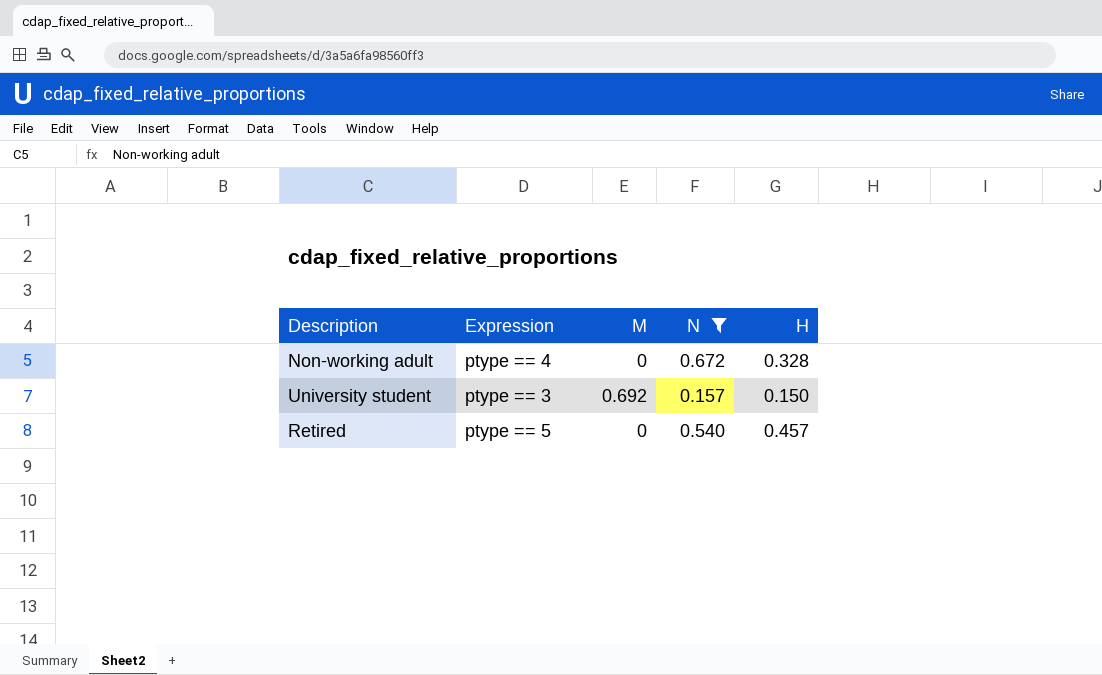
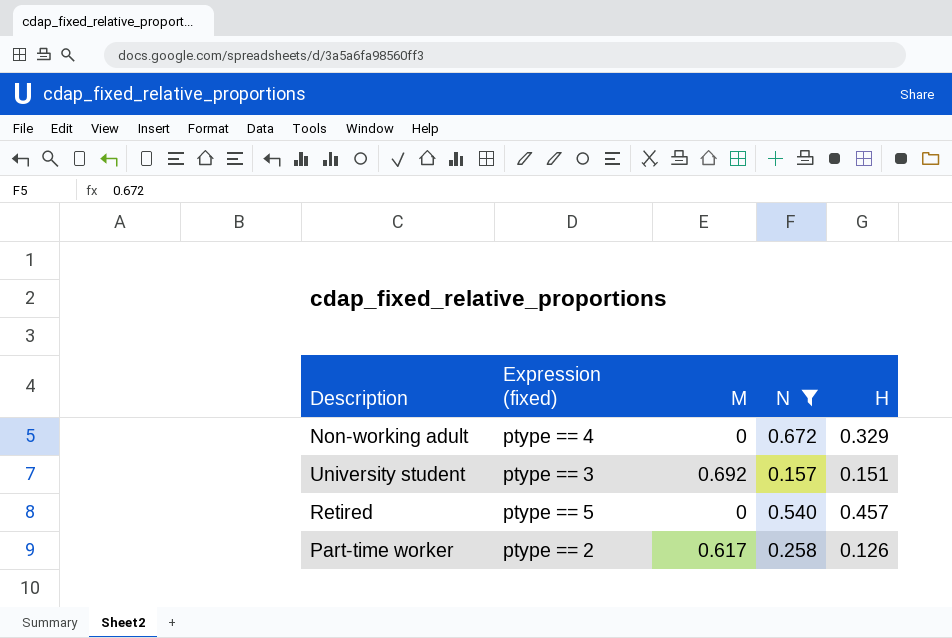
column name: Expression -> Expression (fixed)
Non-working adult | H: 0.328 -> 0.329
University student | H: 0.150 -> 0.151
row Part-time worker: none -> ptype == 2 | 0.617 | 0.258 | 0.126

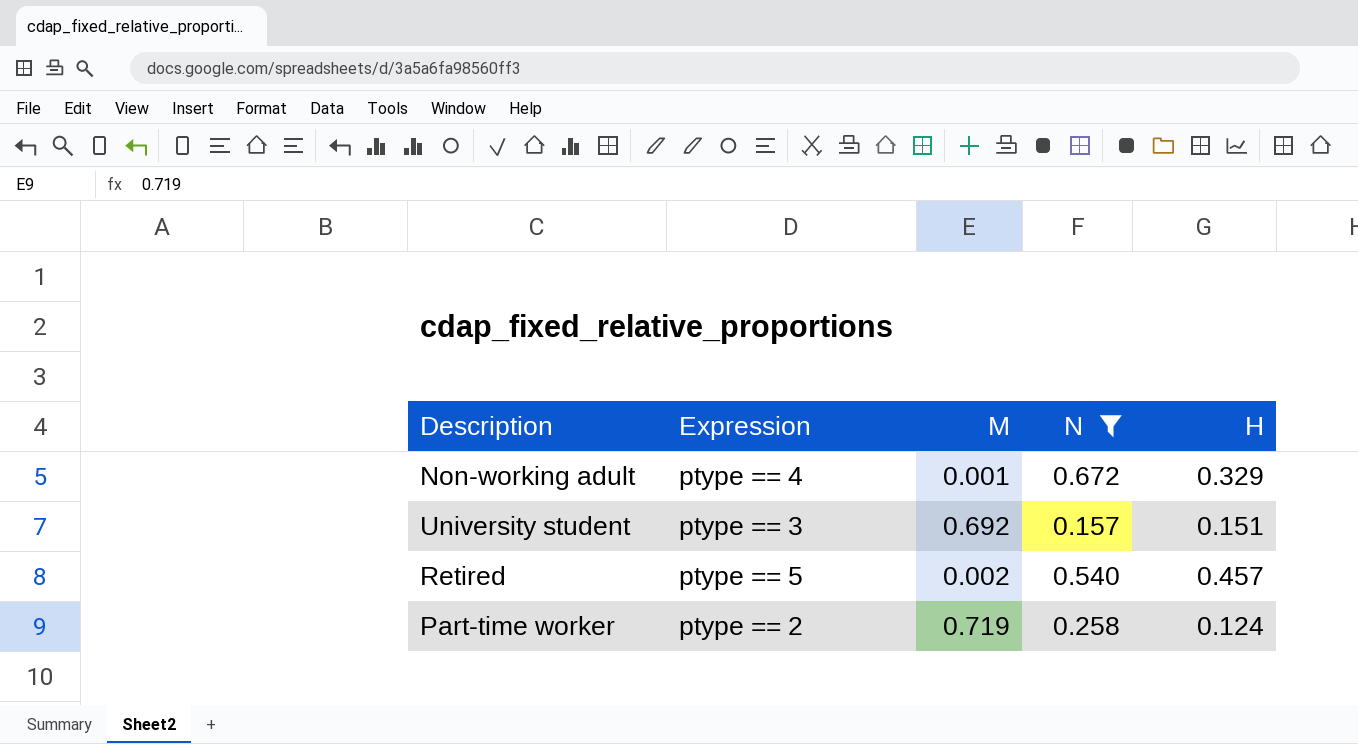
column name: Expression (fixed) -> Expression
Non-working adult | M: 0 -> 0.001
Retired | M: 0 -> 0.002
Part-time worker | M: 0.617 -> 0.719
Part-time worker | H: 0.126 -> 0.124

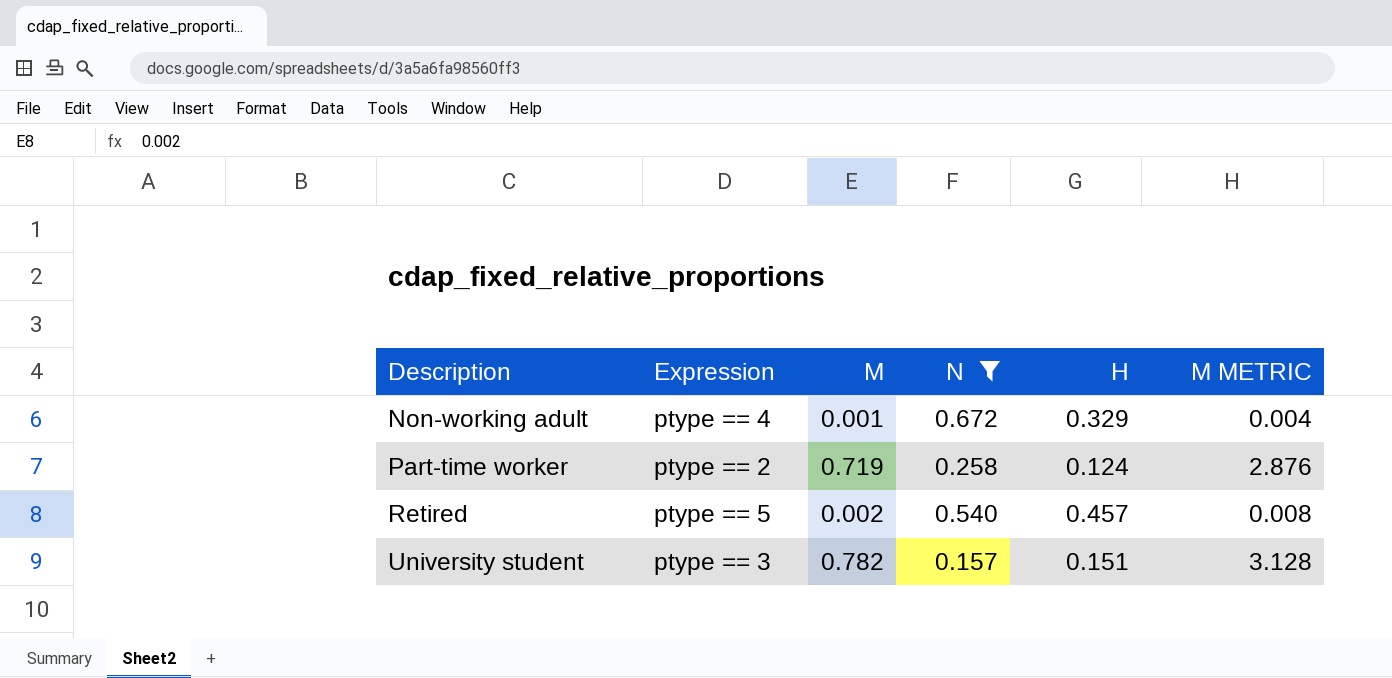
row order: none -> Description ascending
column M METRIC | formula: none -> [M] * 4
University student | M: 0.692 -> 0.782

